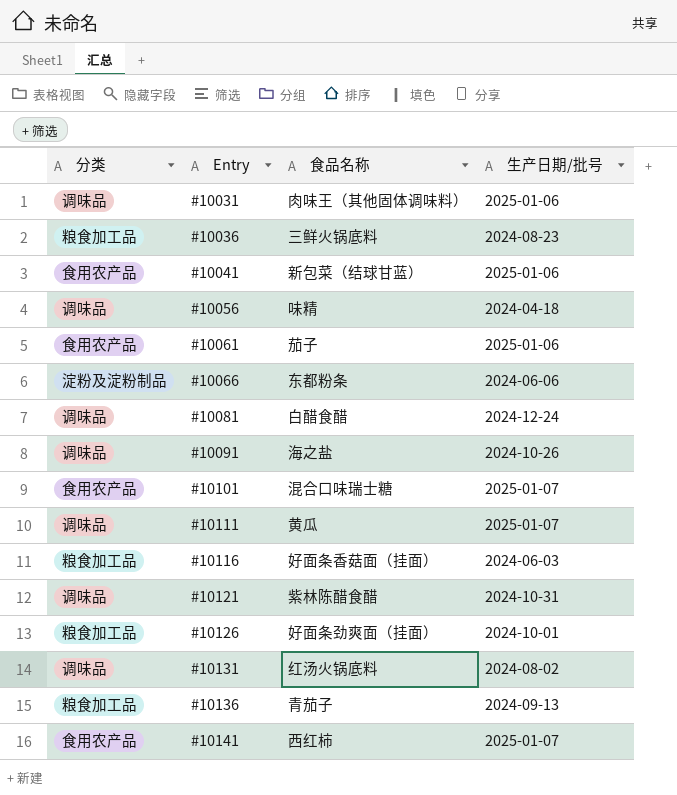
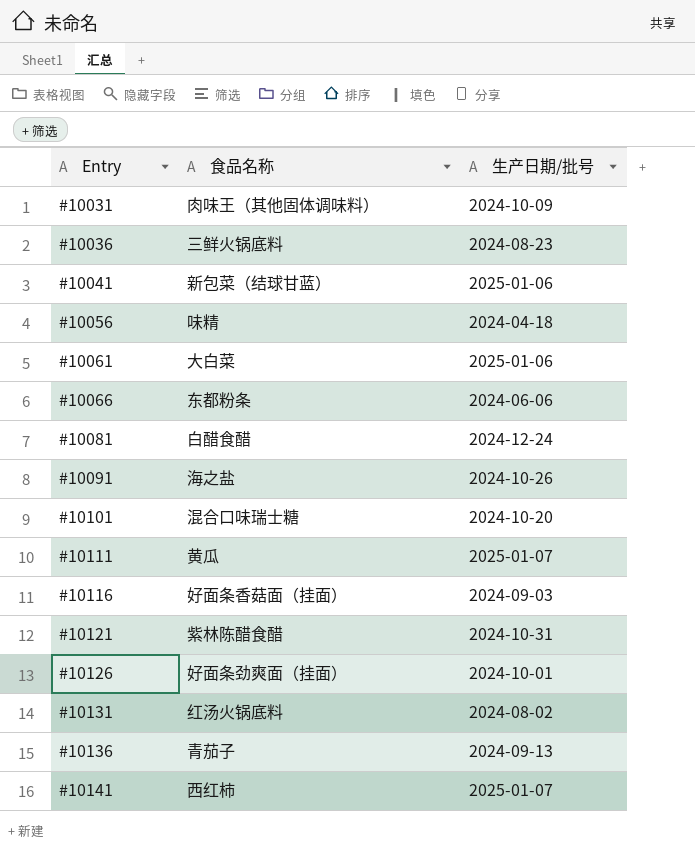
column 分类 | position: 1 -> none
#10031 | 生产日期/批号: 2025-01-06 -> 2024-10-09
#10061 | 食品名称: 茄子 -> 大白菜
#10101 | 生产日期/批号: 2025-01-07 -> 2024-10-20
#10116 | 生产日期/批号: 2024-06-03 -> 2024-09-03

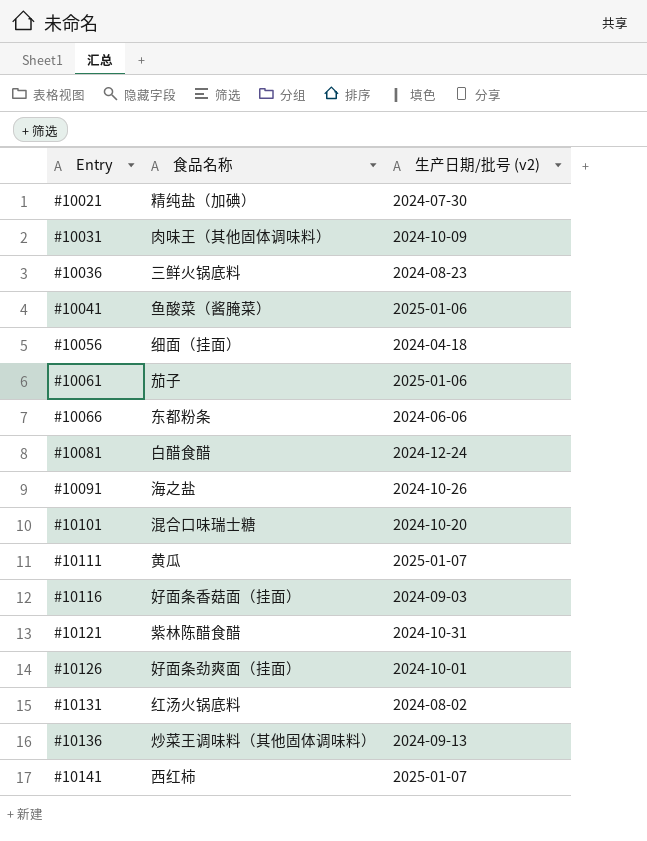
column name: 生产日期/批号 -> 生产日期/批号 (v2)
row #10021: none -> 精纯盐（加碘） | 2024-07-30
#10041 | 食品名称: 新包菜（结球甘蓝） -> 鱼酸菜（酱腌菜）
#10056 | 食品名称: 味精 -> 细面（挂面）
#10061 | 食品名称: 大白菜 -> 茄子
#10136 | 食品名称: 青茄子 -> 炒菜王调味料（其他固体调味料）

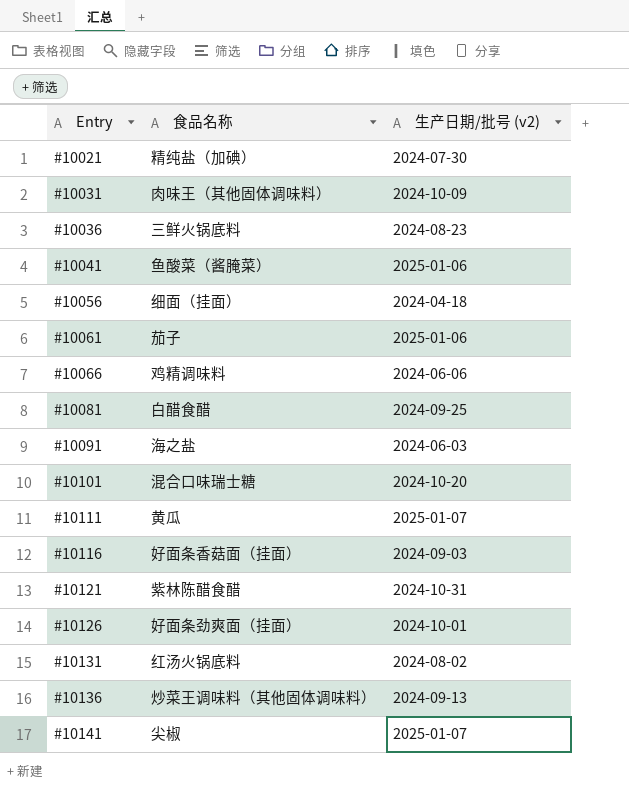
#10066 | 食品名称: 东都粉条 -> 鸡精调味料
#10081 | 生产日期/批号 (v2): 2024-12-24 -> 2024-09-25
#10091 | 生产日期/批号 (v2): 2024-10-26 -> 2024-06-03
#10141 | 食品名称: 西红柿 -> 尖椒

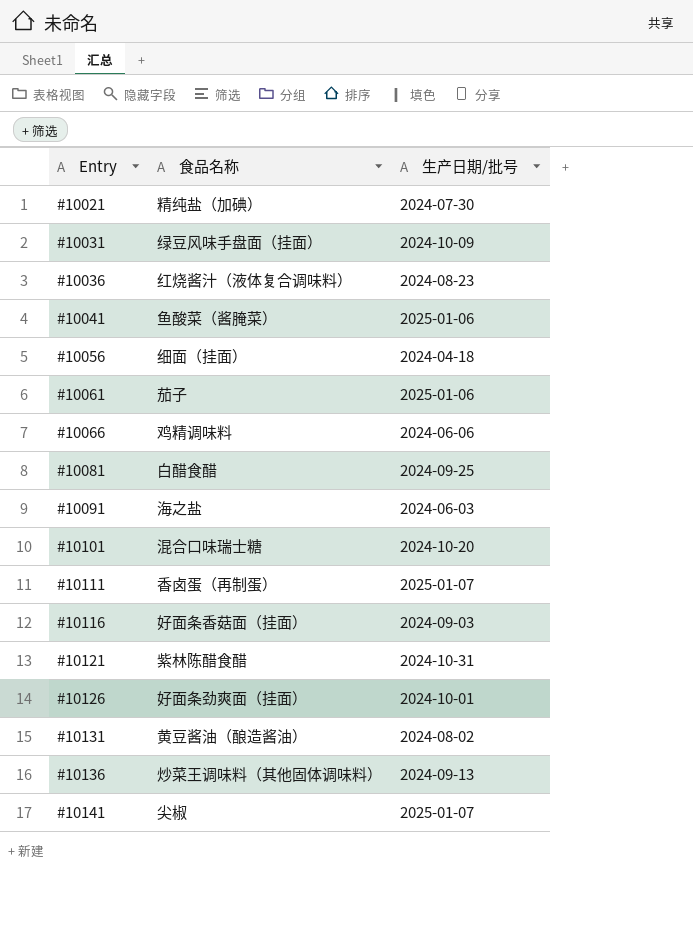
column name: 生产日期/批号 (v2) -> 生产日期/批号
#10031 | 食品名称: 肉味王（其他固体调味料） -> 绿豆风味手盘面（挂面）
#10036 | 食品名称: 三鲜火锅底料 -> 红烧酱汁（液体复合调味料）
#10111 | 食品名称: 黄瓜 -> 香卤蛋（再制蛋）
#10131 | 食品名称: 红汤火锅底料 -> 黄豆酱油（酿造酱油）

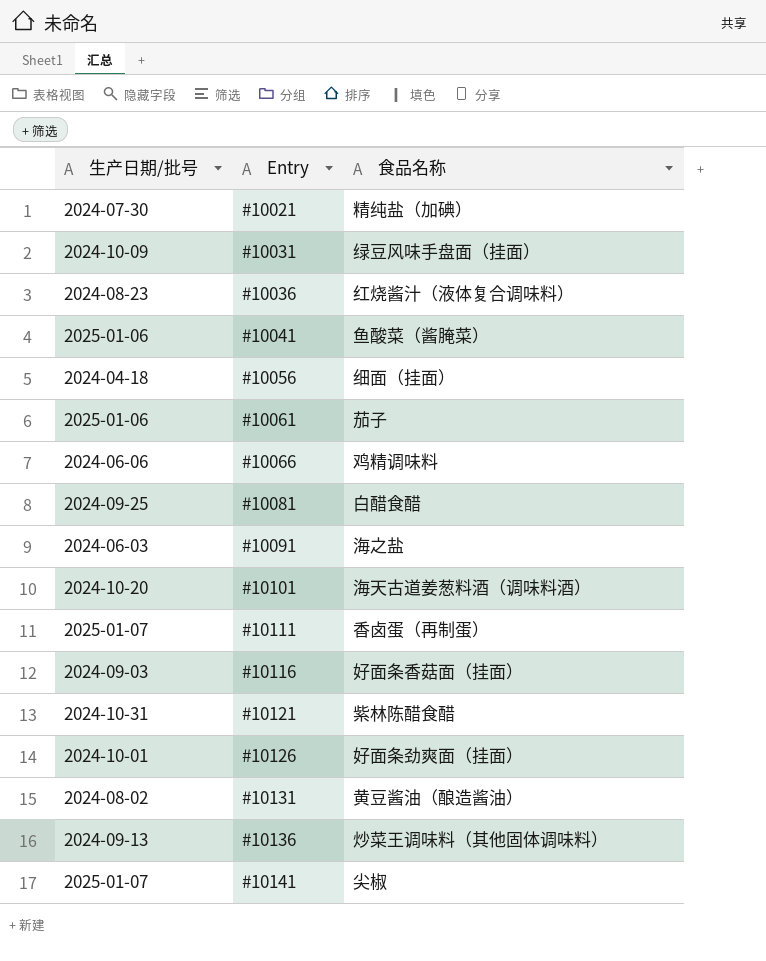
column 生产日期/批号 | position: 3 -> 1
#10101 | 食品名称: 混合口味瑞士糖 -> 海天古道姜葱料酒（调味料酒）

